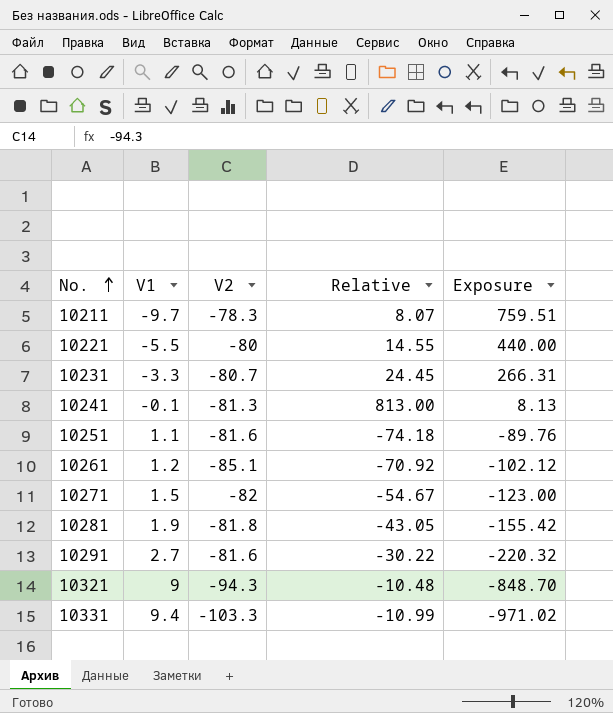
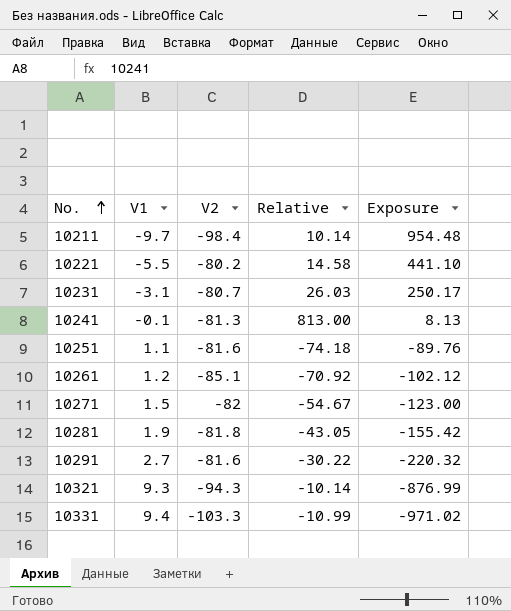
10211 | V2: -78.3 -> -98.4
10211 | Relative: 8.07 -> 10.14
10211 | Exposure: 759.51 -> 954.48
10221 | V2: -80 -> -80.2
10221 | Relative: 14.55 -> 14.58
10221 | Exposure: 440.00 -> 441.10
10231 | V1: -3.3 -> -3.1
10231 | Relative: 24.45 -> 26.03
10231 | Exposure: 266.31 -> 250.17
10321 | V1: 9 -> 9.3
10321 | Relative: -10.48 -> -10.14
10321 | Exposure: -848.70 -> -876.99

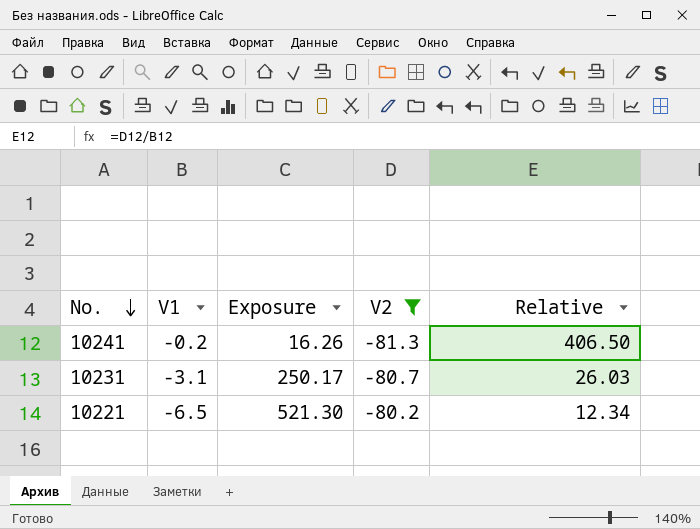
filter: none -> V2 >= -81.3
row order: No. ascending -> No. descending
column Exposure | position: 5 -> 3
10241 | V1: -0.1 -> -0.2
10241 | Exposure: 8.13 -> 16.26
10241 | Relative: 813.00 -> 406.50
10221 | V1: -5.5 -> -6.5
10221 | Exposure: 441.10 -> 521.30
10221 | Relative: 14.58 -> 12.34

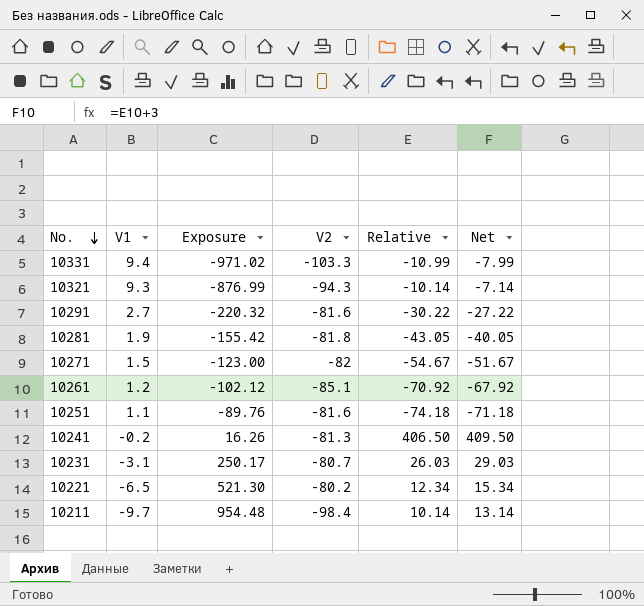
filter: V2 >= -81.3 -> none
column Net | formula: none -> [Relative] + 3

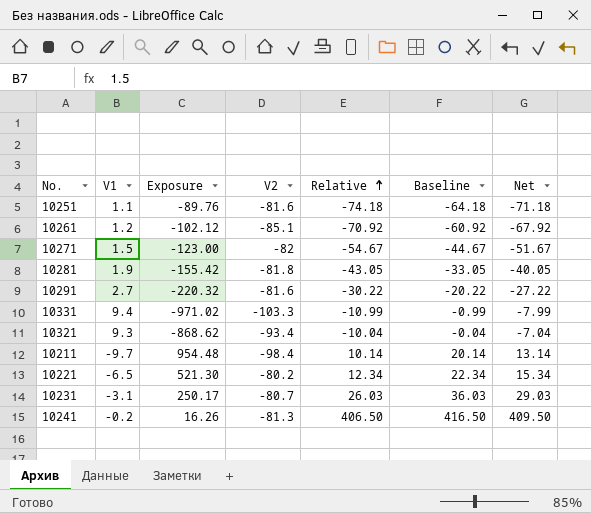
row order: No. descending -> Relative ascending
column Baseline | formula: none -> [Relative] + 10
10321 | Exposure: -876.99 -> -868.62
10321 | V2: -94.3 -> -93.4
10321 | Relative: -10.14 -> -10.04
10321 | Net: -7.14 -> -7.04

